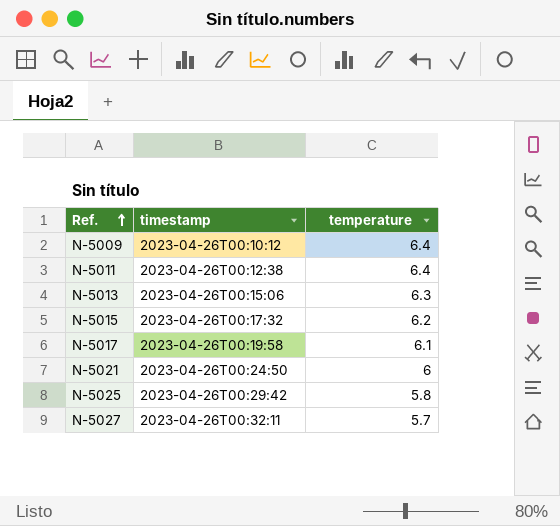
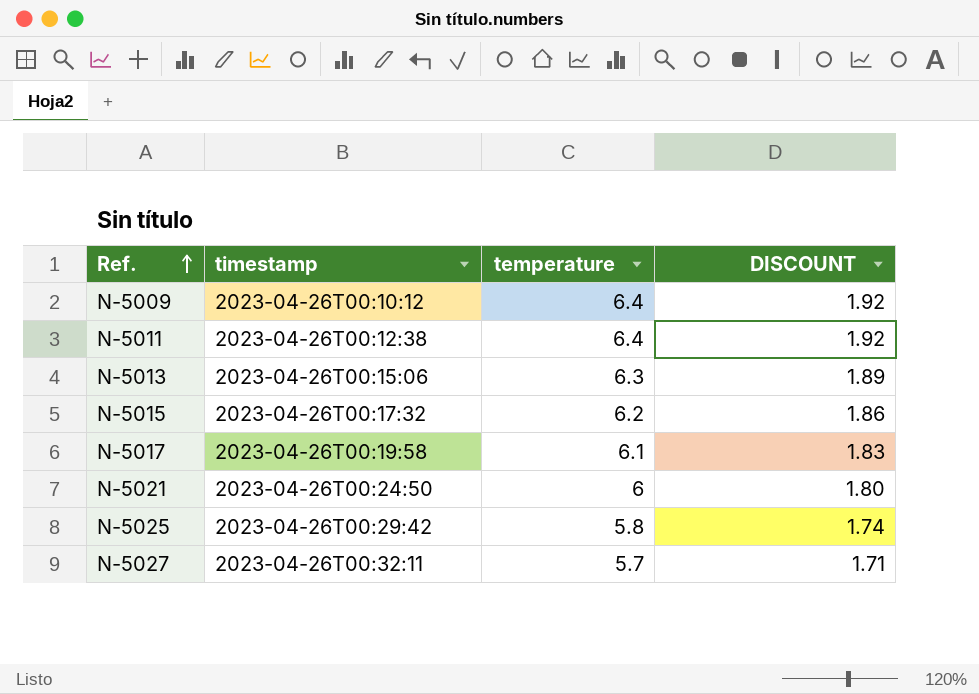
column DISCOUNT | formula: none -> [temperature] * 0.3

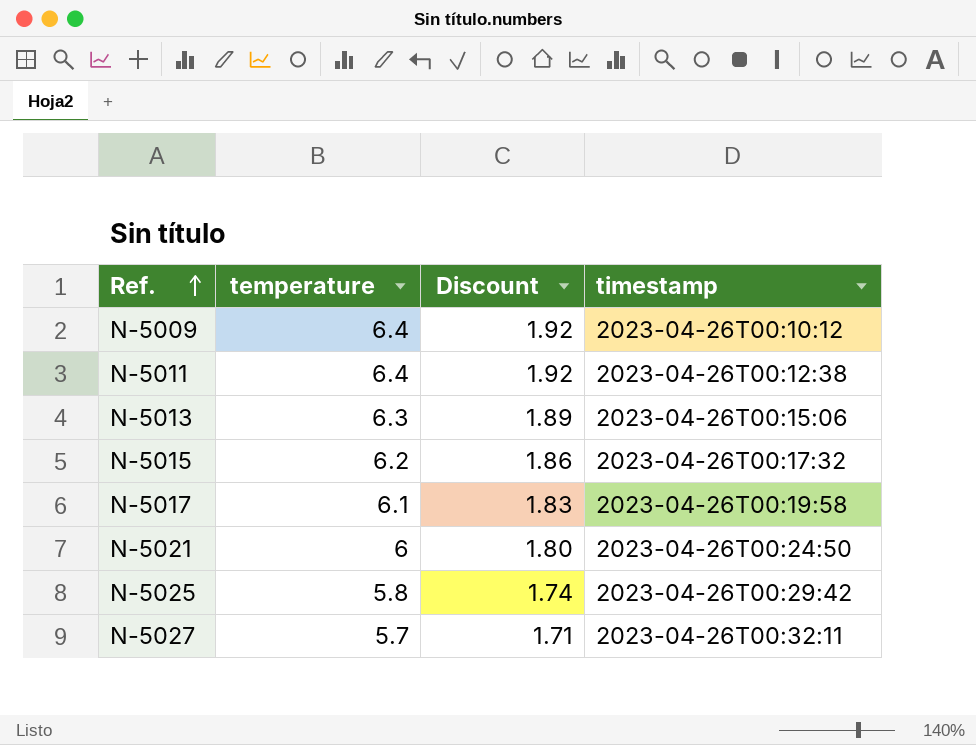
column name: DISCOUNT -> Discount
column timestamp | position: 2 -> 4

